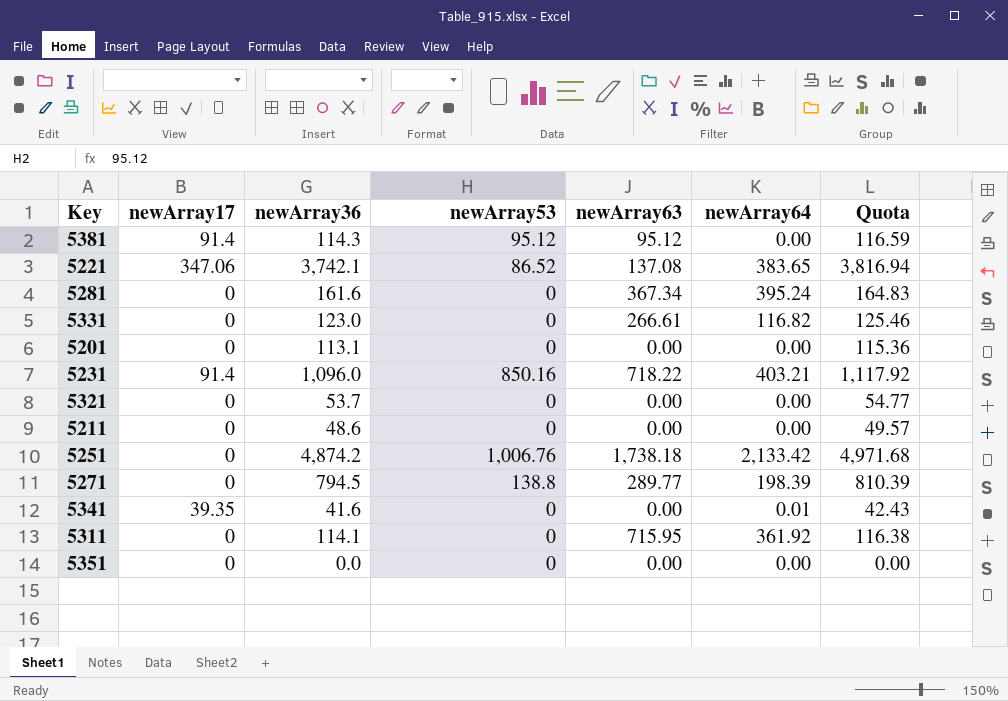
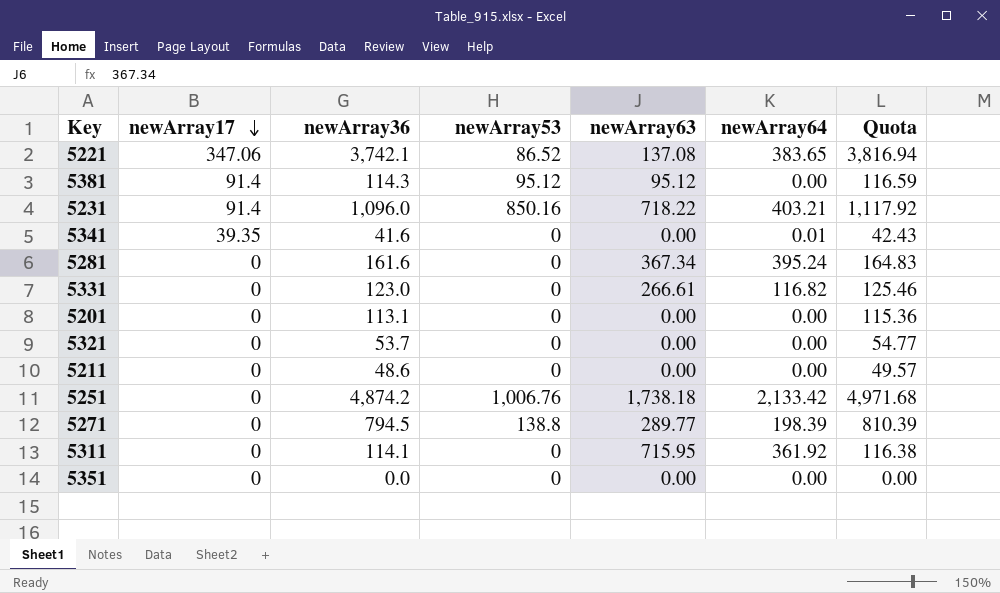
row order: none -> newArray17 descending

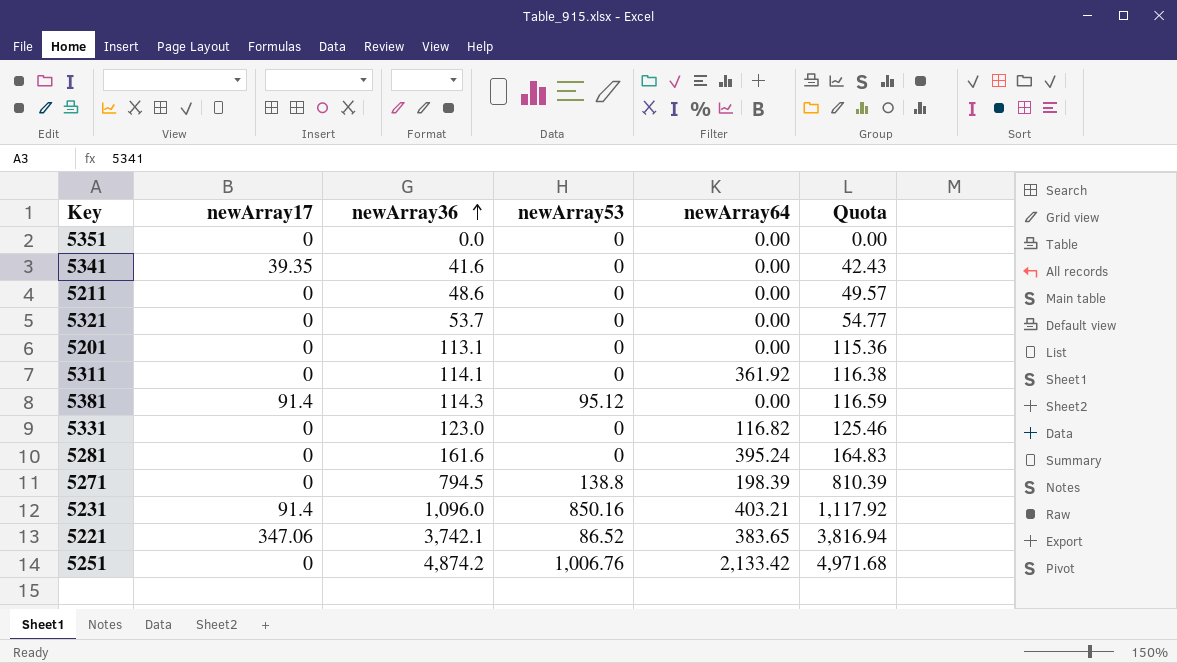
row order: newArray17 descending -> newArray36 ascending
column newArray63 | position: 5 -> none
5341 | newArray64: 0.01 -> 0.00

